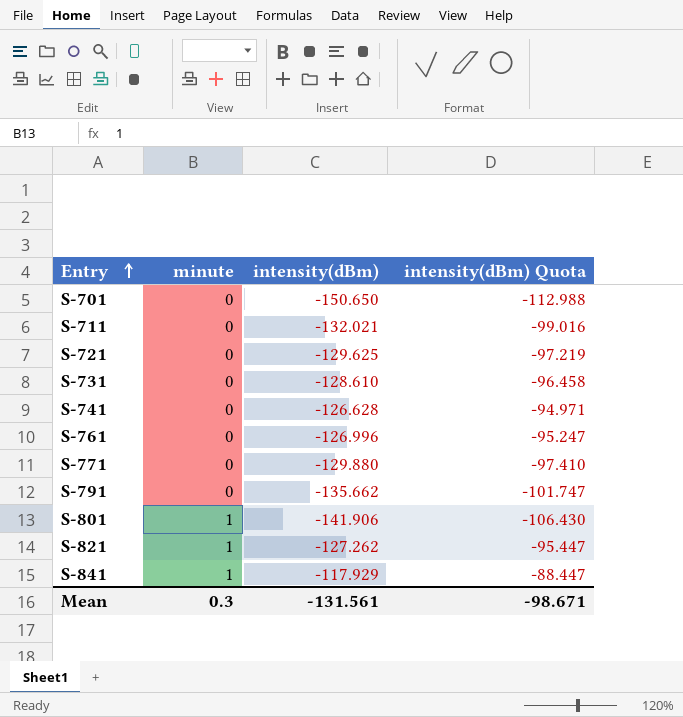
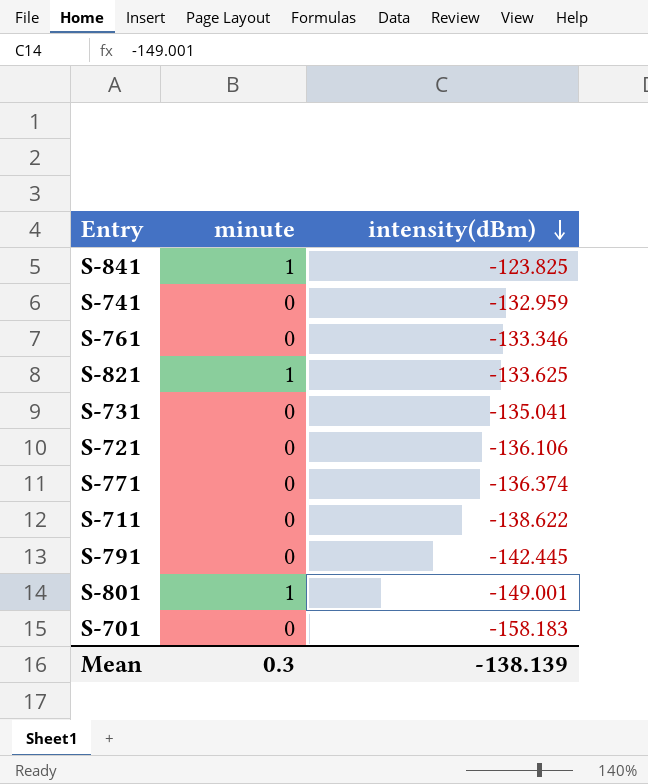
row order: Entry ascending -> intensity(dBm) descending
column intensity(dBm) Quota | formula: [intensity(dBm)] * 0.75 -> none
S-841 | intensity(dBm): -117.929 -> -123.825
S-741 | intensity(dBm): -126.628 -> -132.959
S-761 | intensity(dBm): -126.996 -> -133.346
S-821 | intensity(dBm): -127.262 -> -133.625
S-731 | intensity(dBm): -128.610 -> -135.041
S-721 | intensity(dBm): -129.625 -> -136.106
S-771 | intensity(dBm): -129.880 -> -136.374
S-711 | intensity(dBm): -132.021 -> -138.622
S-791 | intensity(dBm): -135.662 -> -142.445
S-801 | intensity(dBm): -141.906 -> -149.001
S-701 | intensity(dBm): -150.650 -> -158.183
Mean | intensity(dBm): -131.561 -> -138.139

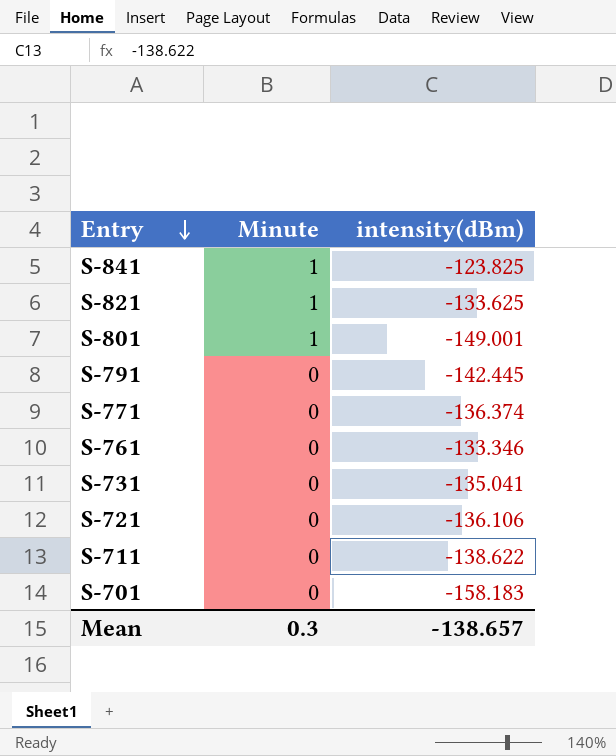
row order: intensity(dBm) descending -> Entry descending
column name: minute -> Minute
row S-741: 0 | -132.959 -> none
Mean | intensity(dBm): -138.139 -> -138.657

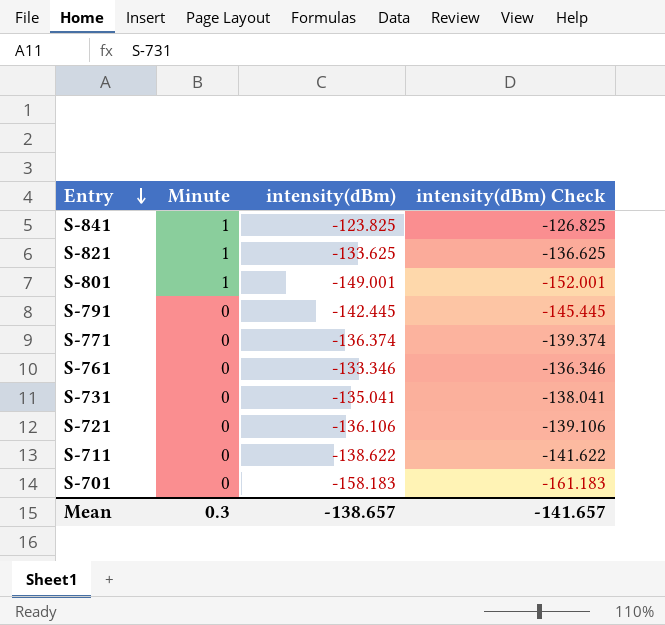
column intensity(dBm) Check | formula: none -> [intensity(dBm)] - 3

